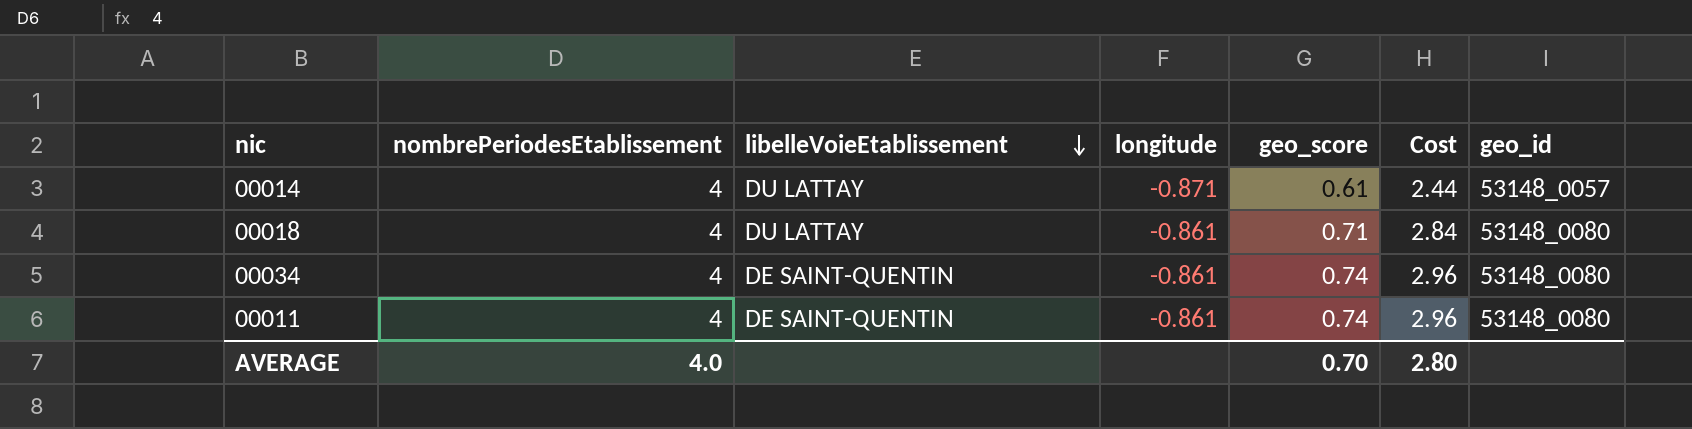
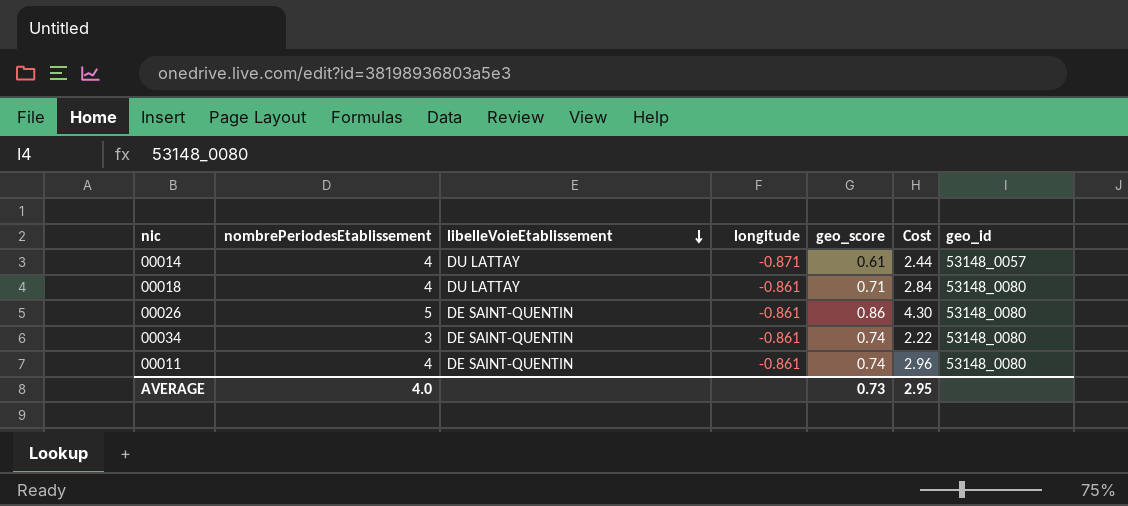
row 00026: none -> 5 | DE SAINT-QUENTIN | -0.861 | 0.86 | 4.30 | 53148_0080
00034 | nombrePeriodesEtablissement: 4 -> 3
00034 | Cost: 2.96 -> 2.22
AVERAGE | geo_score: 0.70 -> 0.73
AVERAGE | Cost: 2.80 -> 2.95

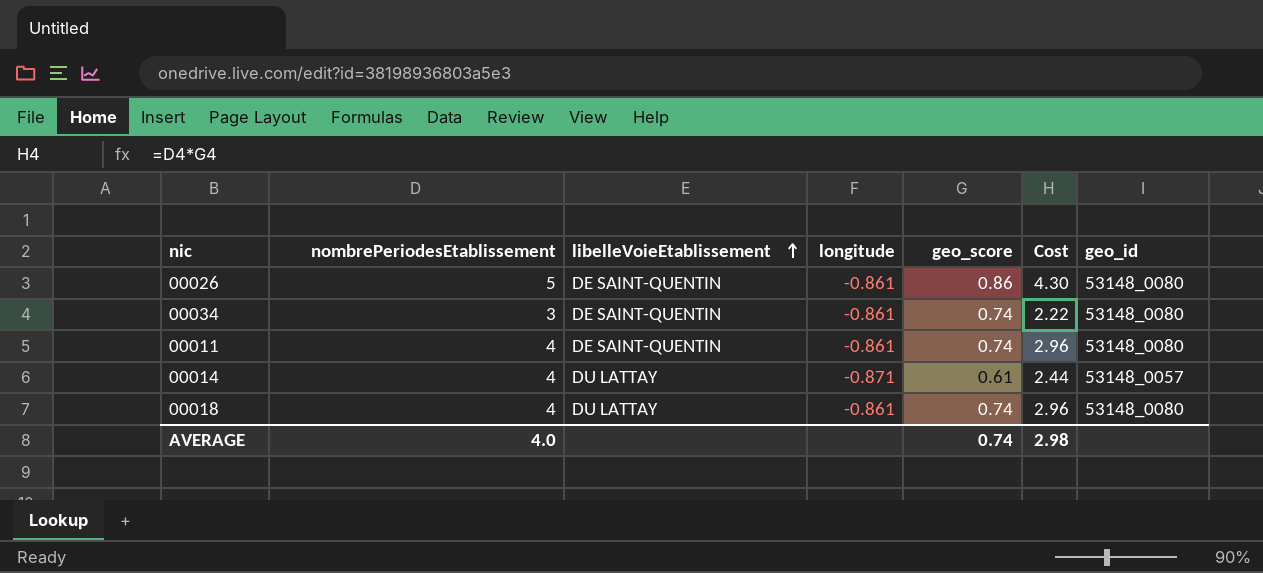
row order: libelleVoieEtablissement descending -> libelleVoieEtablissement ascending
00018 | geo_score: 0.71 -> 0.74
00018 | Cost: 2.84 -> 2.96
AVERAGE | geo_score: 0.73 -> 0.74
AVERAGE | Cost: 2.95 -> 2.98

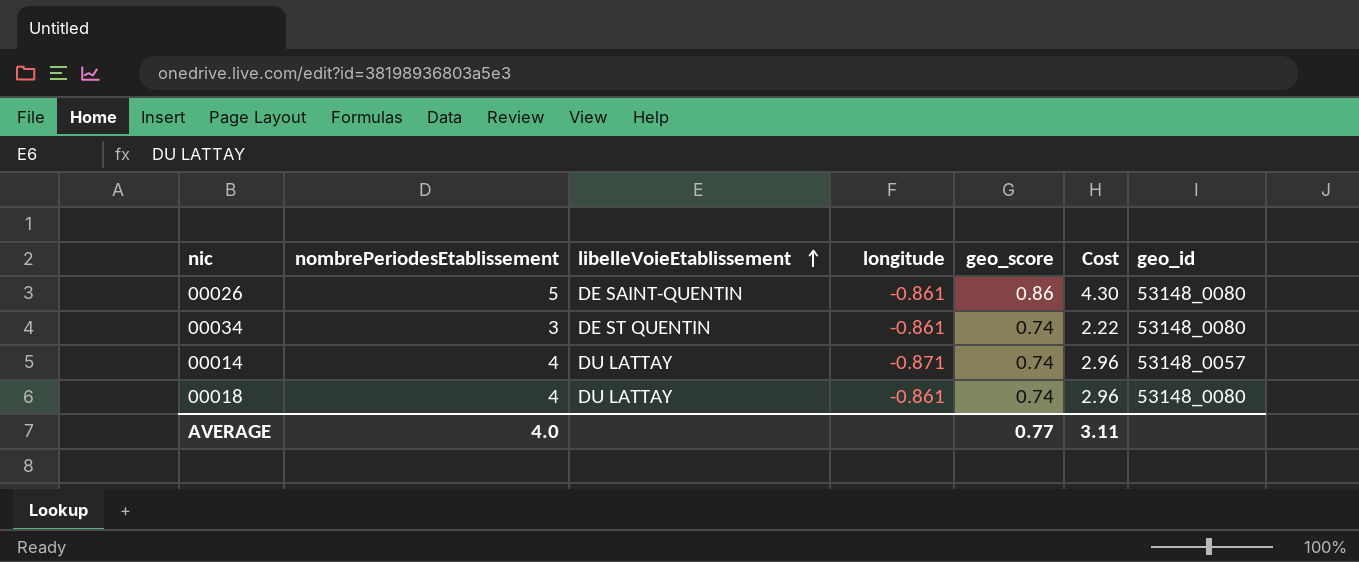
row 00011: 4 | DE SAINT-QUENTIN | -0.861 | 0.74 | 2.96 | 53148_0080 -> none
00034 | libelleVoieEtablissement: DE SAINT-QUENTIN -> DE ST QUENTIN
00014 | geo_score: 0.61 -> 0.74
00014 | Cost: 2.44 -> 2.96
AVERAGE | geo_score: 0.74 -> 0.77
AVERAGE | Cost: 2.98 -> 3.11

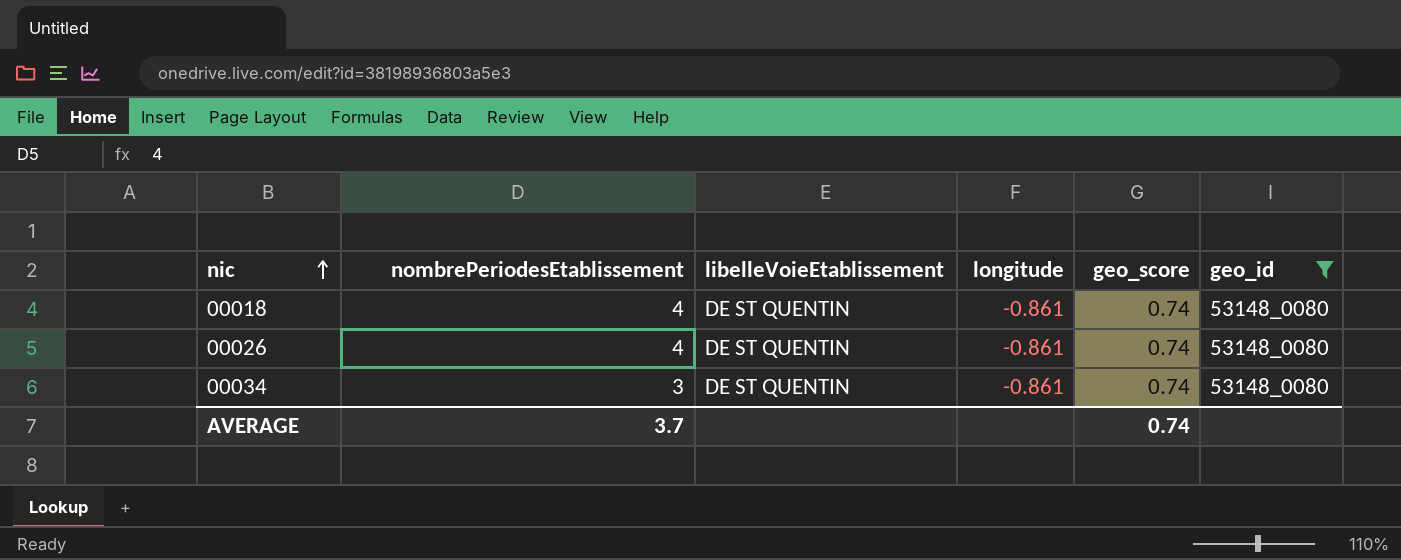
filter: none -> geo_id = 53148_0080
row order: libelleVoieEtablissement ascending -> nic ascending
column Cost | formula: [nombrePeriodesEtablissement] * [geo_score] -> none
00018 | libelleVoieEtablissement: DU LATTAY -> DE ST QUENTIN
00026 | nombrePeriodesEtablissement: 5 -> 4
00026 | libelleVoieEtablissement: DE SAINT-QUENTIN -> DE ST QUENTIN
00026 | geo_score: 0.86 -> 0.74
AVERAGE | nombrePeriodesEtablissement: 4.0 -> 3.7
AVERAGE | geo_score: 0.77 -> 0.74

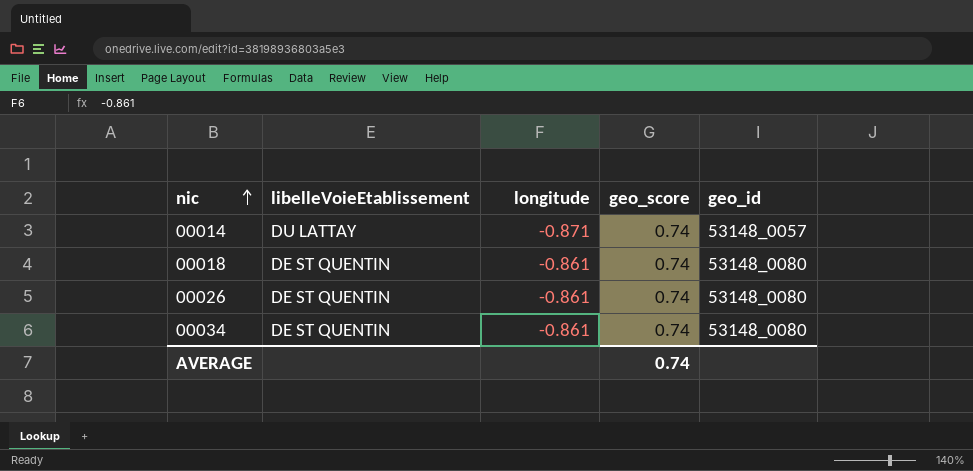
filter: geo_id = 53148_0080 -> none
column nombrePeriodesEtablissement | position: 2 -> none

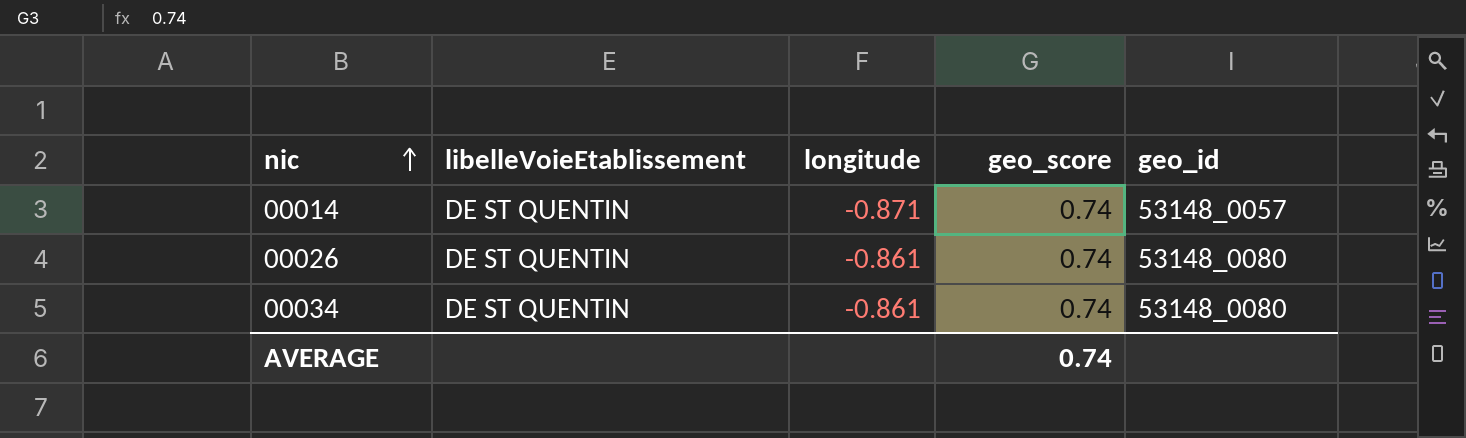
row 00018: DE ST QUENTIN | -0.861 | 0.74 | 53148_0080 -> none
00014 | libelleVoieEtablissement: DU LATTAY -> DE ST QUENTIN

